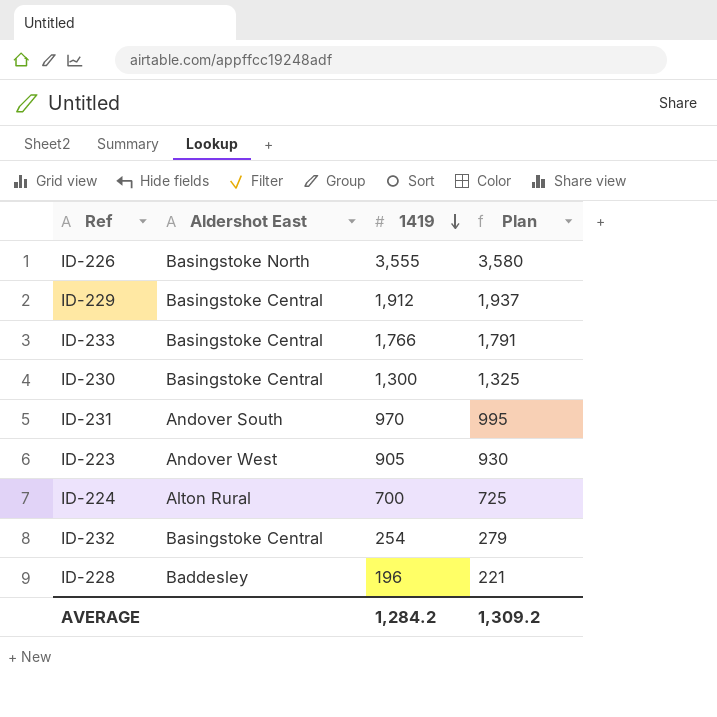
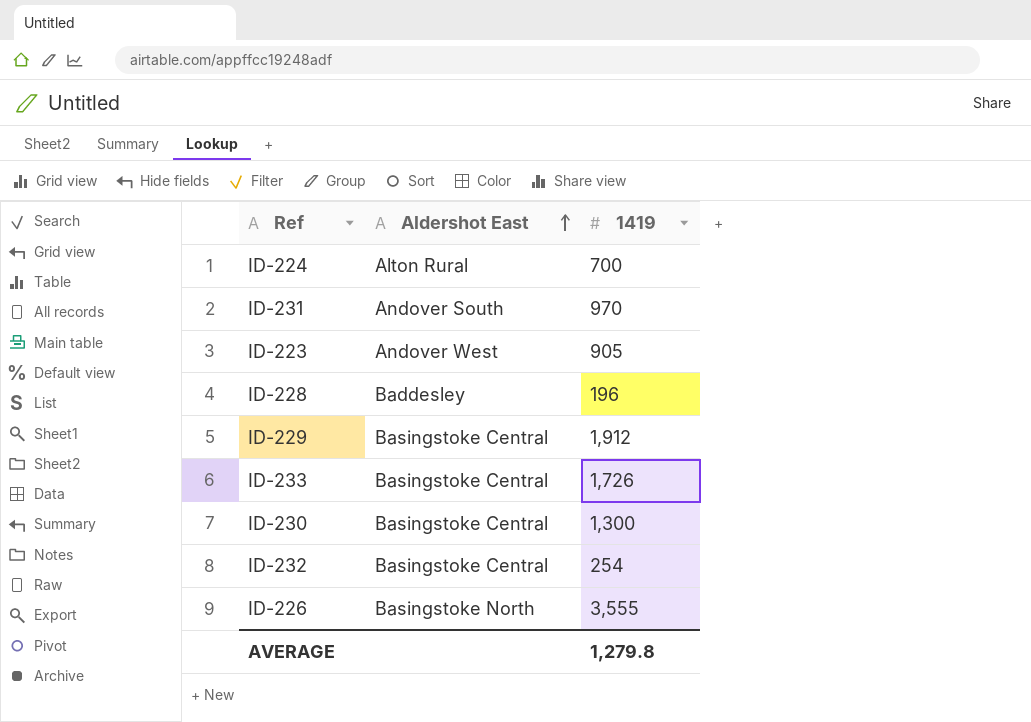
row order: 1419 descending -> Aldershot East ascending
column Plan | formula: [1419] + 25 -> none
ID-233 | 1419: 1,766 -> 1,726
AVERAGE | 1419: 1,284.2 -> 1,279.8

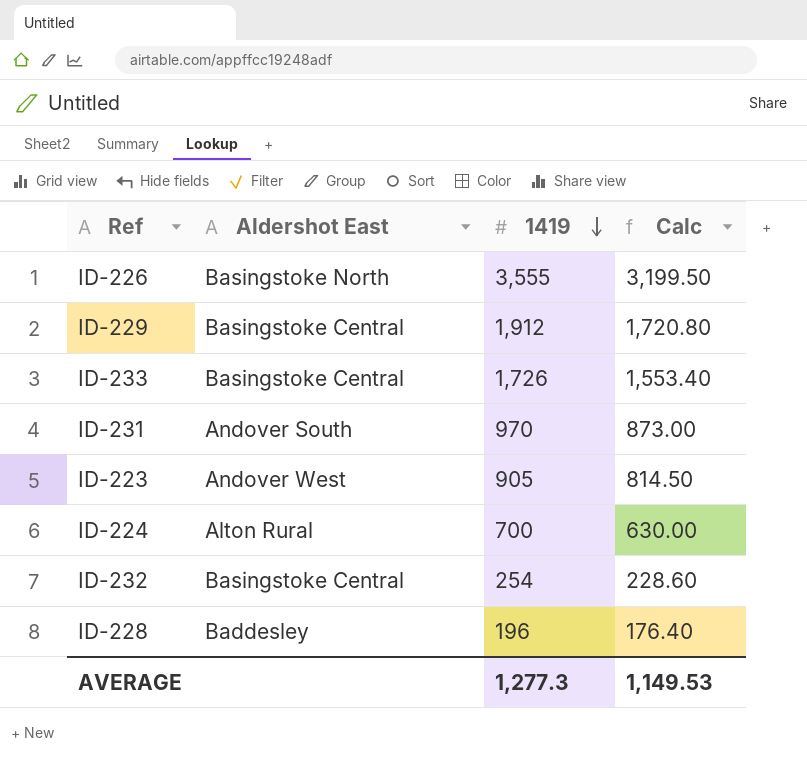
row order: Aldershot East ascending -> 1419 descending
column Calc | formula: none -> [1419] * 0.9
row ID-230: Basingstoke Central | 1,300 -> none
AVERAGE | 1419: 1,279.8 -> 1,277.3

